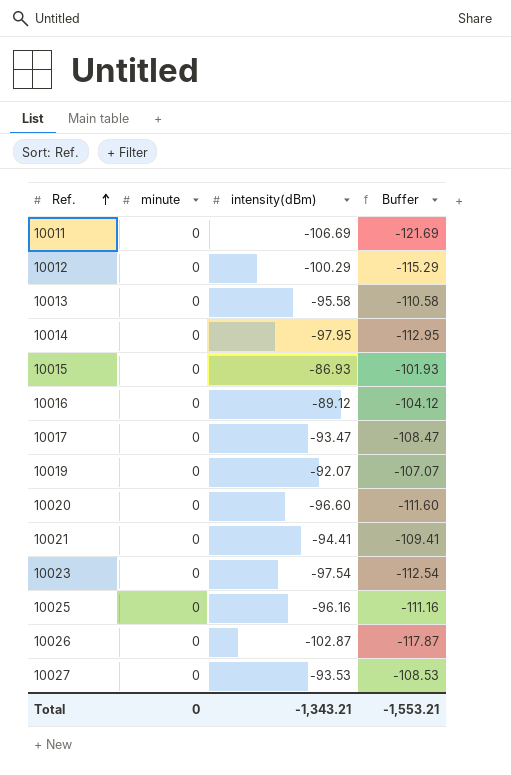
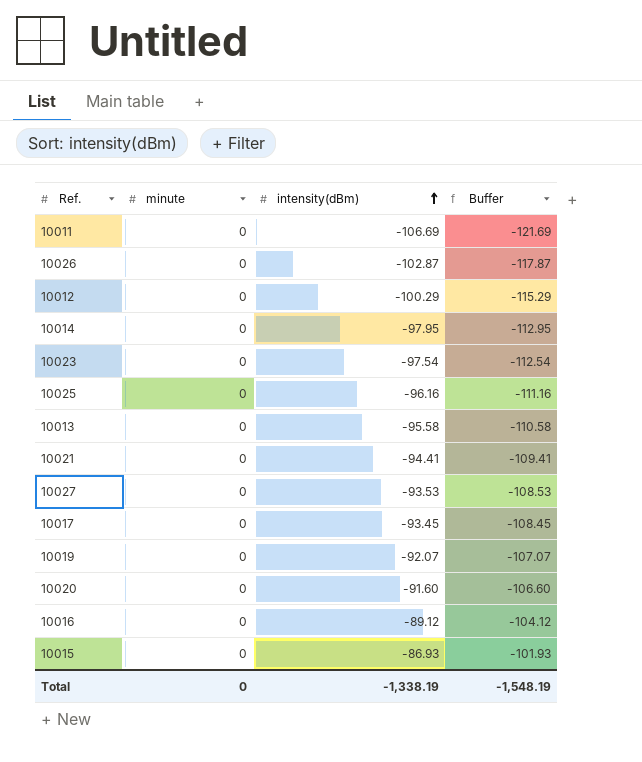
row order: Ref. ascending -> intensity(dBm) ascending
10017 | intensity(dBm): -93.47 -> -93.45
10017 | Buffer: -108.47 -> -108.45
10020 | intensity(dBm): -96.60 -> -91.60
10020 | Buffer: -111.60 -> -106.60
Total | intensity(dBm): -1,343.21 -> -1,338.19
Total | Buffer: -1,553.21 -> -1,548.19

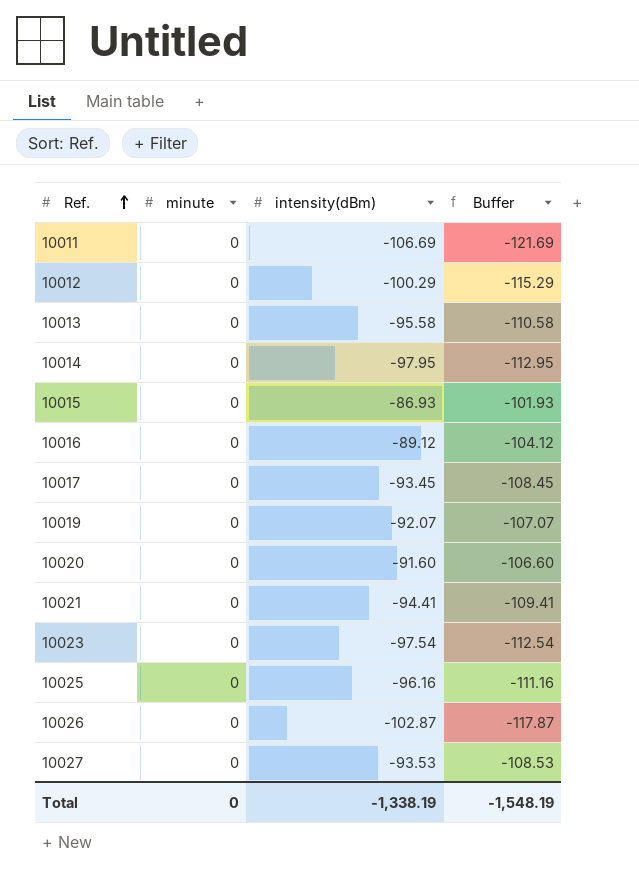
row order: intensity(dBm) ascending -> Ref. ascending

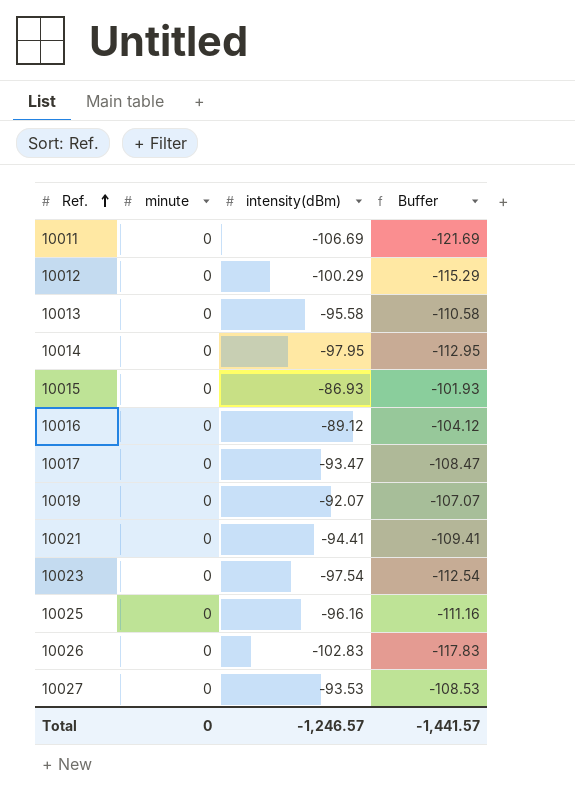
row 10020: 0 | -91.60 | -106.60 -> none
10017 | intensity(dBm): -93.45 -> -93.47
10017 | Buffer: -108.45 -> -108.47
10026 | intensity(dBm): -102.87 -> -102.83
10026 | Buffer: -117.87 -> -117.83
Total | intensity(dBm): -1,338.19 -> -1,246.57
Total | Buffer: -1,548.19 -> -1,441.57

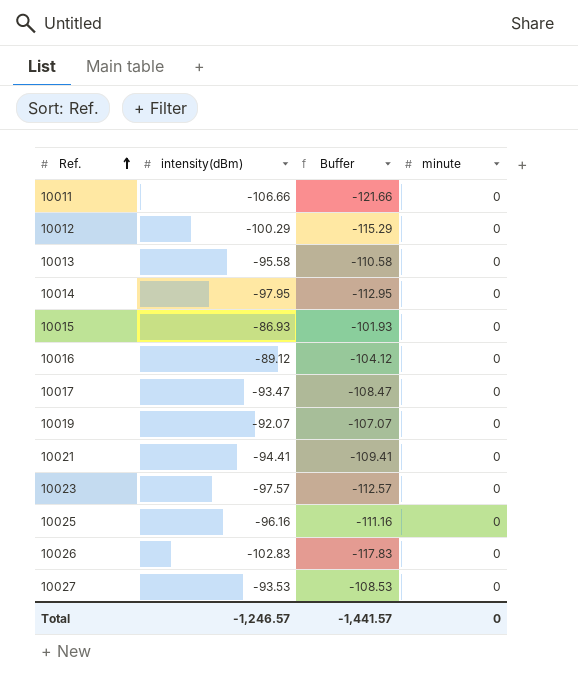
column minute | position: 2 -> 4
10011 | intensity(dBm): -106.69 -> -106.66
10011 | Buffer: -121.69 -> -121.66
10023 | intensity(dBm): -97.54 -> -97.57
10023 | Buffer: -112.54 -> -112.57

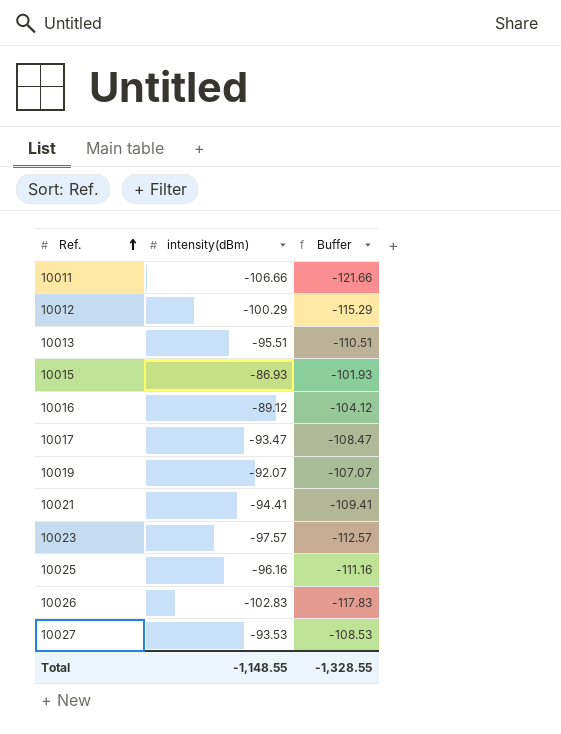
column minute | position: 4 -> none
row 10014: -97.95 | -112.95 | 0 -> none
10013 | intensity(dBm): -95.58 -> -95.51
10013 | Buffer: -110.58 -> -110.51
Total | intensity(dBm): -1,246.57 -> -1,148.55
Total | Buffer: -1,441.57 -> -1,328.55

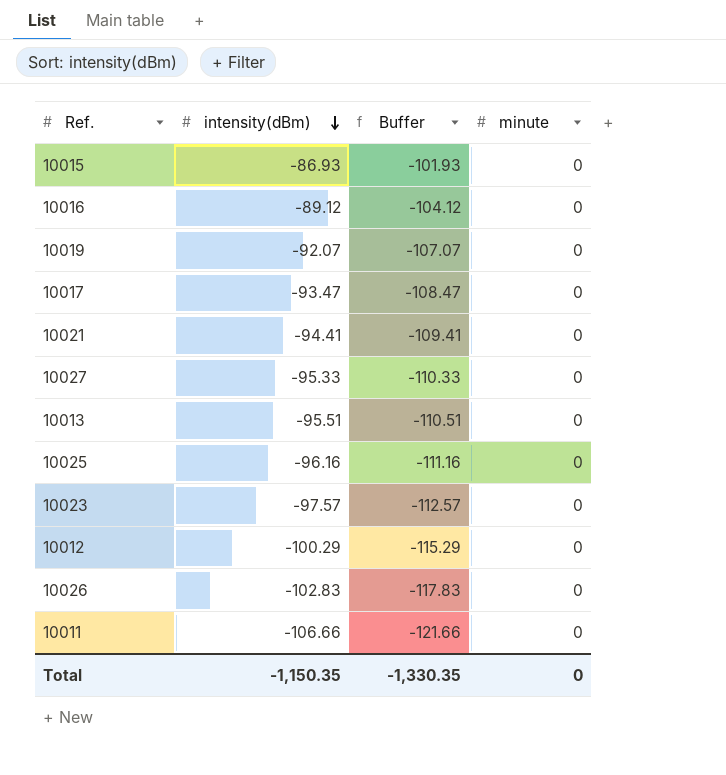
row order: Ref. ascending -> intensity(dBm) descending
column minute | position: none -> 4
10027 | intensity(dBm): -93.53 -> -95.33
10027 | Buffer: -108.53 -> -110.33
Total | intensity(dBm): -1,148.55 -> -1,150.35
Total | Buffer: -1,328.55 -> -1,330.35

